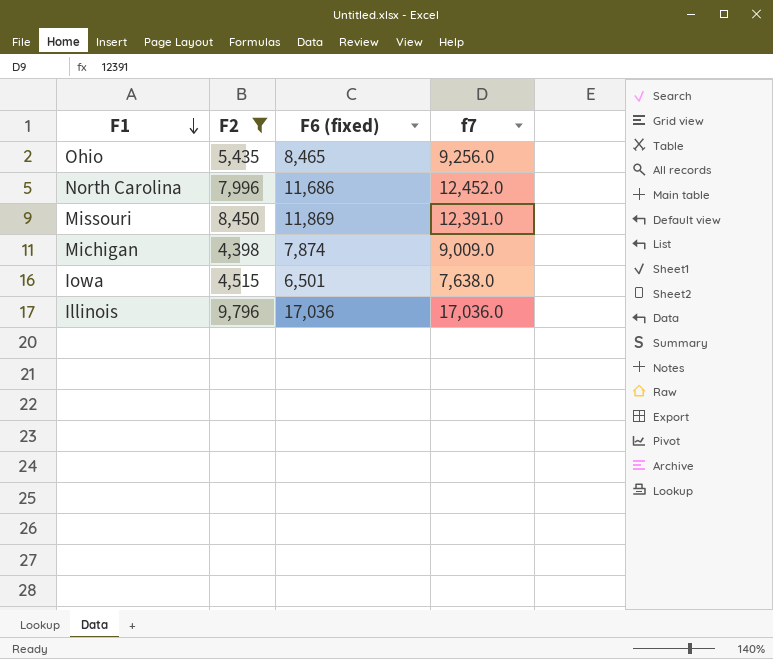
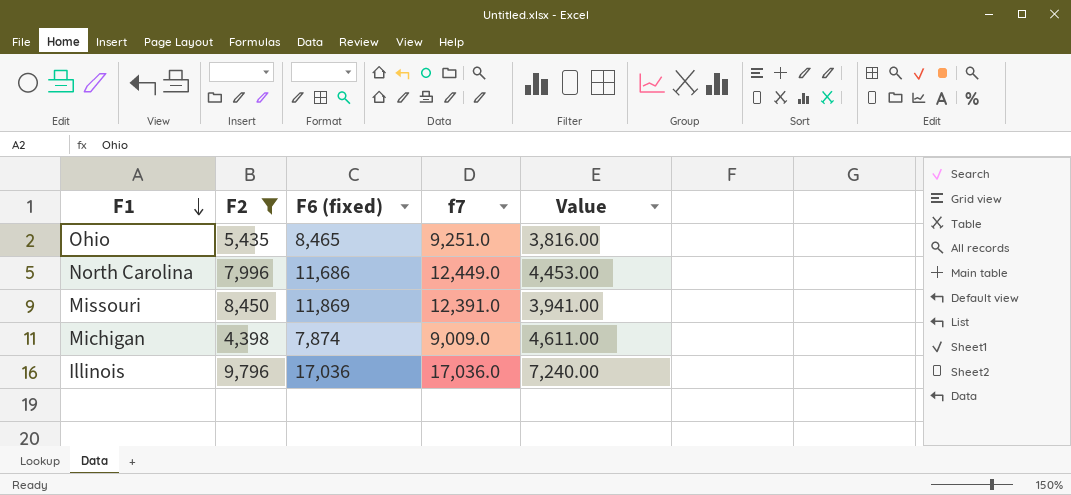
column Value | formula: none -> [f7] - [F2]
row Iowa: 4,515 | 6,501 | 7,638.0 -> none
Ohio | f7: 9,256.0 -> 9,251.0
North Carolina | f7: 12,452.0 -> 12,449.0

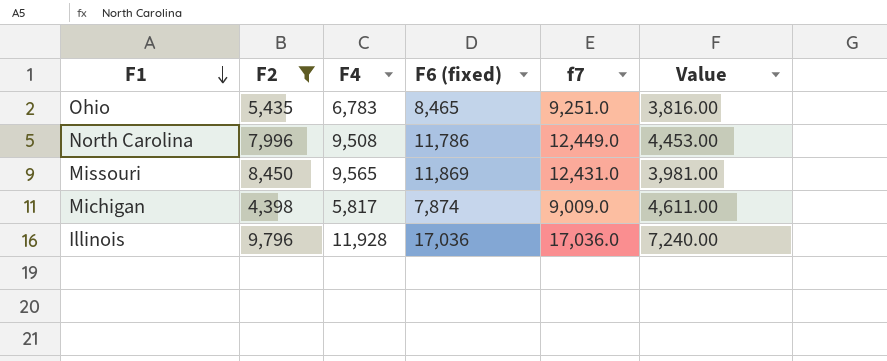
column F4 | position: none -> 3
North Carolina | F6 (fixed): 11,686 -> 11,786
Missouri | f7: 12,391.0 -> 12,431.0
Missouri | Value: 3,941.00 -> 3,981.00

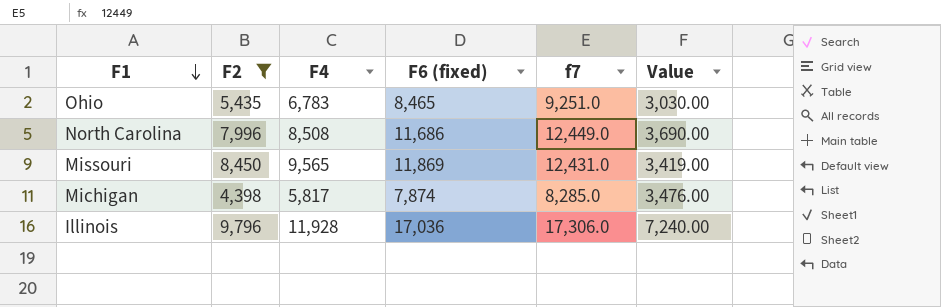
column Value | formula: [f7] - [F2] -> [F6 (fixed)] - [F2]
North Carolina | F4: 9,508 -> 8,508
North Carolina | F6 (fixed): 11,786 -> 11,686
Michigan | f7: 9,009.0 -> 8,285.0
Illinois | f7: 17,036.0 -> 17,306.0

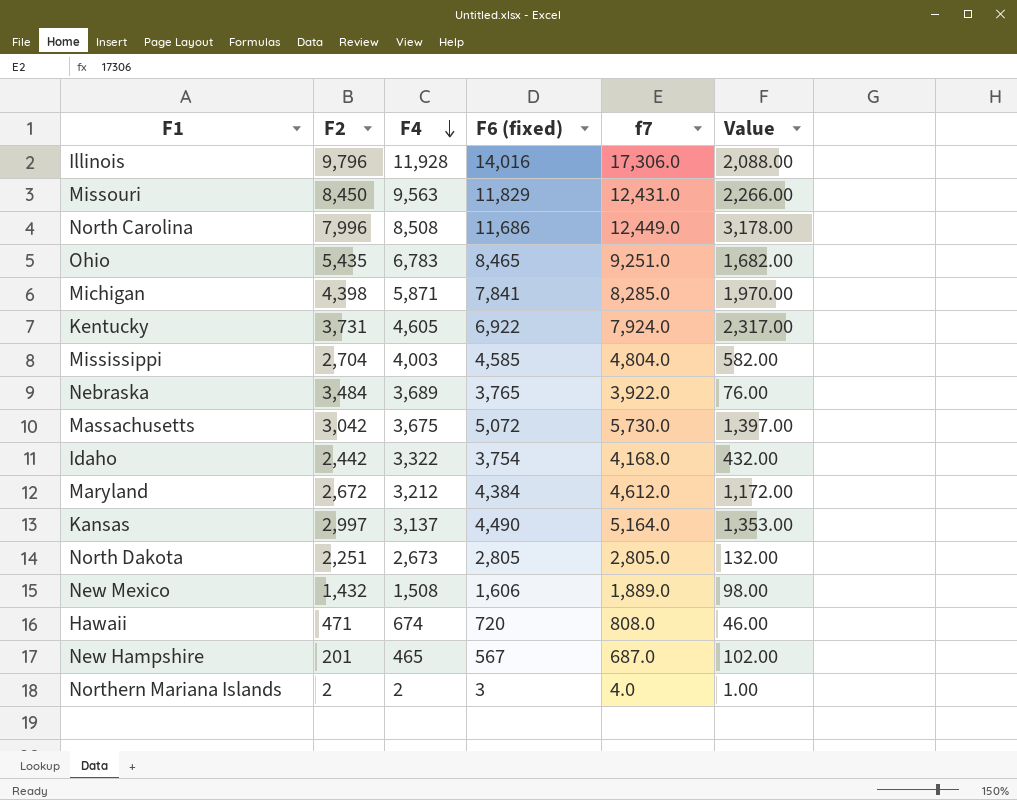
filter: F2 >= 4,398 -> none
row order: F1 descending -> F4 descending
column Value | formula: [F6 (fixed)] - [F2] -> [F6 (fixed)] - [F4]
Illinois | F6 (fixed): 17,036 -> 14,016
Missouri | F4: 9,565 -> 9,563
Missouri | F6 (fixed): 11,869 -> 11,829
Michigan | F4: 5,817 -> 5,871
Michigan | F6 (fixed): 7,874 -> 7,841

